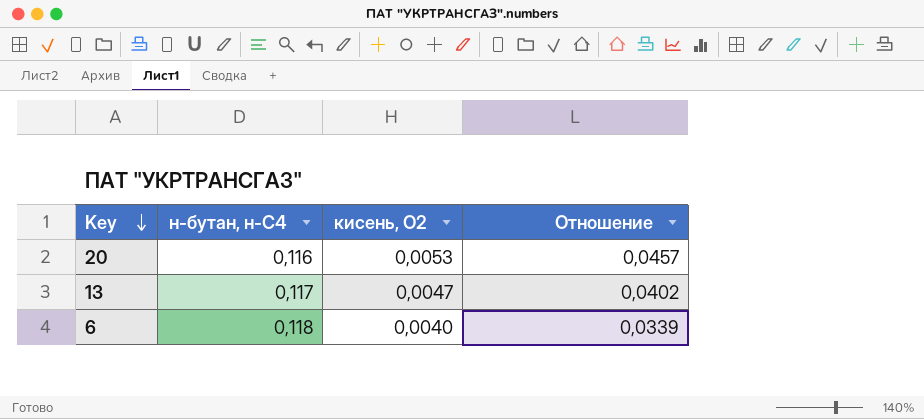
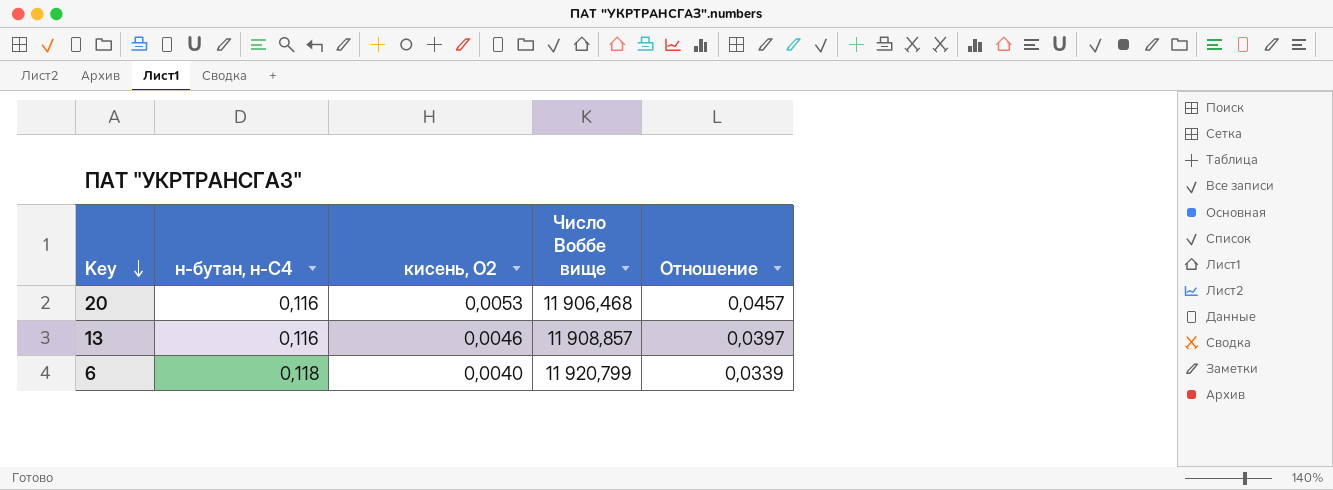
column Число Воббе вище | position: none -> 4
13 | н-бутан, н-С4: 0,117 -> 0,116
13 | кисень, О2: 0,0047 -> 0,0046
13 | Отношение: 0,0402 -> 0,0397

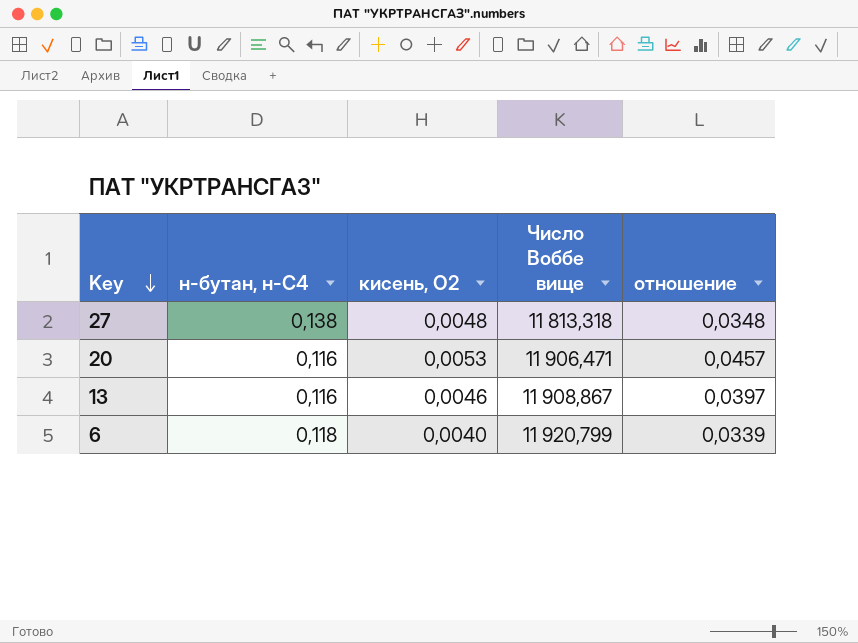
column name: Отношение -> отношение
row 27: none -> 0,138 | 0,0048 | 11 813,318 | 0,0348
20 | Число Воббе вище: 11 906,468 -> 11 906,471
13 | Число Воббе вище: 11 908,857 -> 11 908,867

